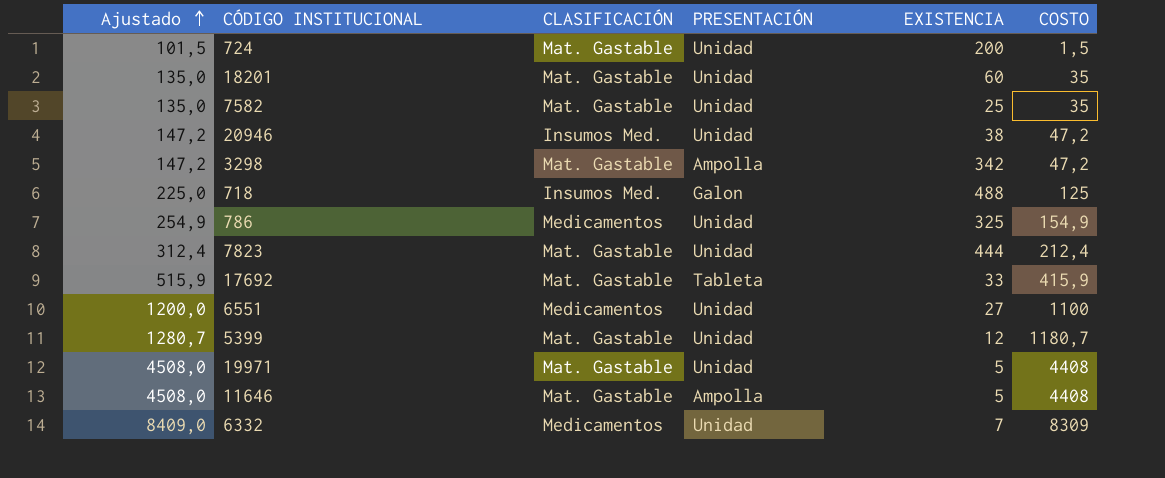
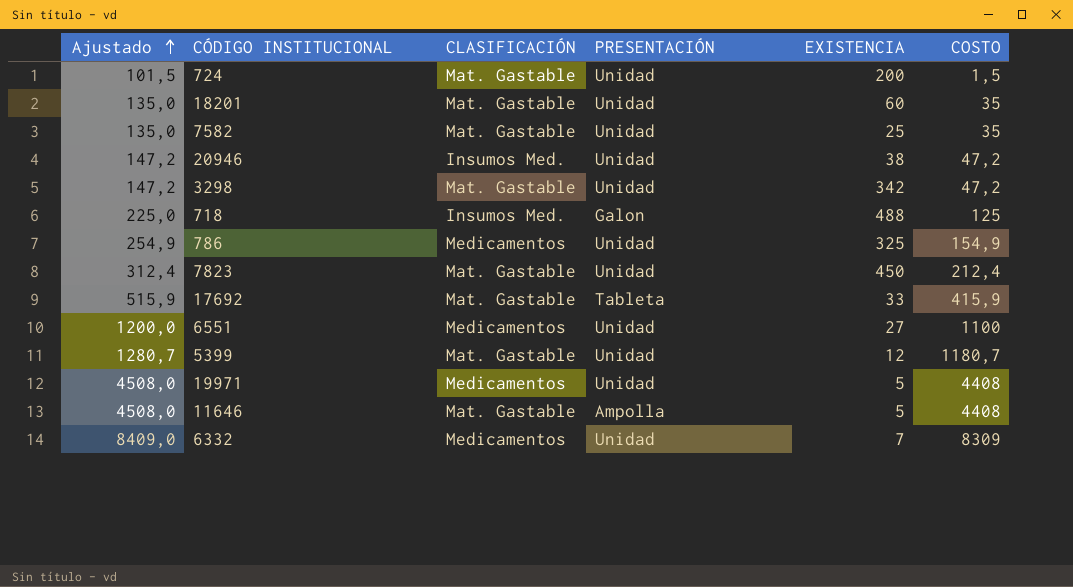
3298 | PRESENTACIÓN: Ampolla -> Unidad
7823 | EXISTENCIA: 444 -> 450
19971 | CLASIFICACIÓN: Mat. Gastable -> Medicamentos

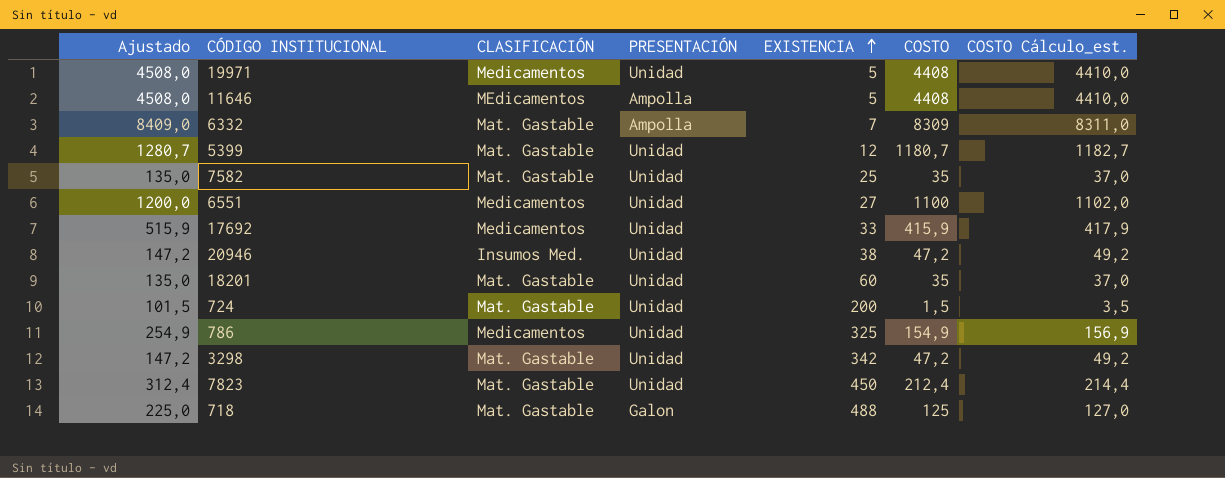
row order: Ajustado ascending -> EXISTENCIA ascending
column COSTO Cálculo_est. | formula: none -> [COSTO] + 2
11646 | CLASIFICACIÓN: Mat. Gastable -> MEdicamentos
6332 | CLASIFICACIÓN: Medicamentos -> Mat. Gastable
6332 | PRESENTACIÓN: Unidad -> Ampolla
17692 | CLASIFICACIÓN: Mat. Gastable -> Medicamentos
17692 | PRESENTACIÓN: Tableta -> Unidad
718 | CLASIFICACIÓN: Insumos Med. -> Mat. Gastable

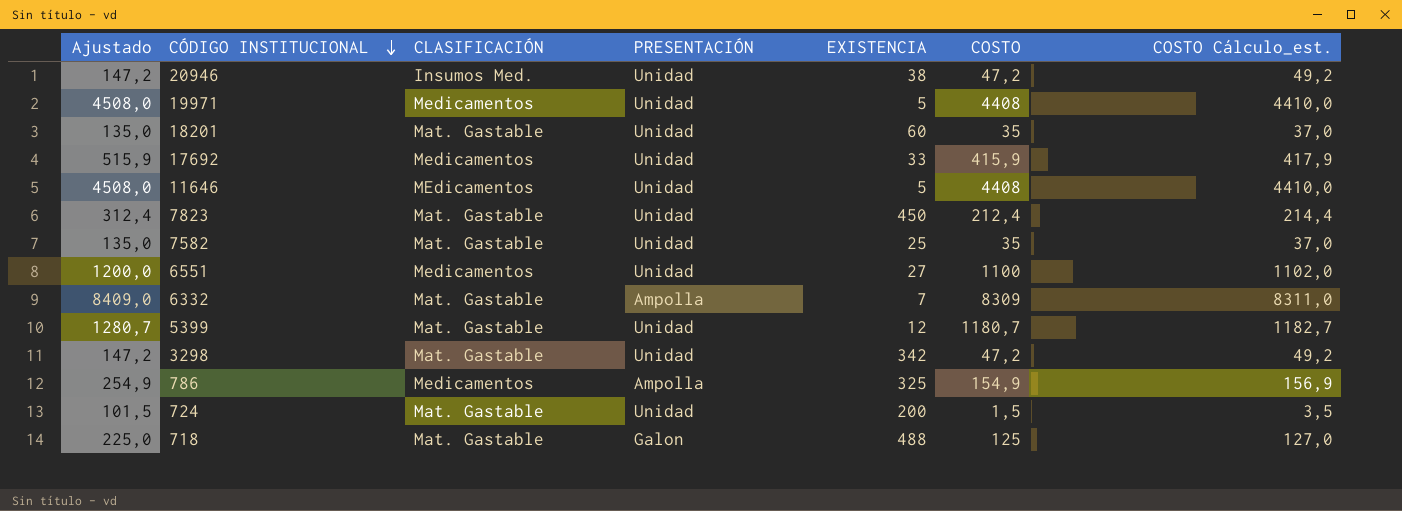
row order: EXISTENCIA ascending -> CÓDIGO INSTITUCIONAL descending
11646 | PRESENTACIÓN: Ampolla -> Unidad
786 | PRESENTACIÓN: Unidad -> Ampolla

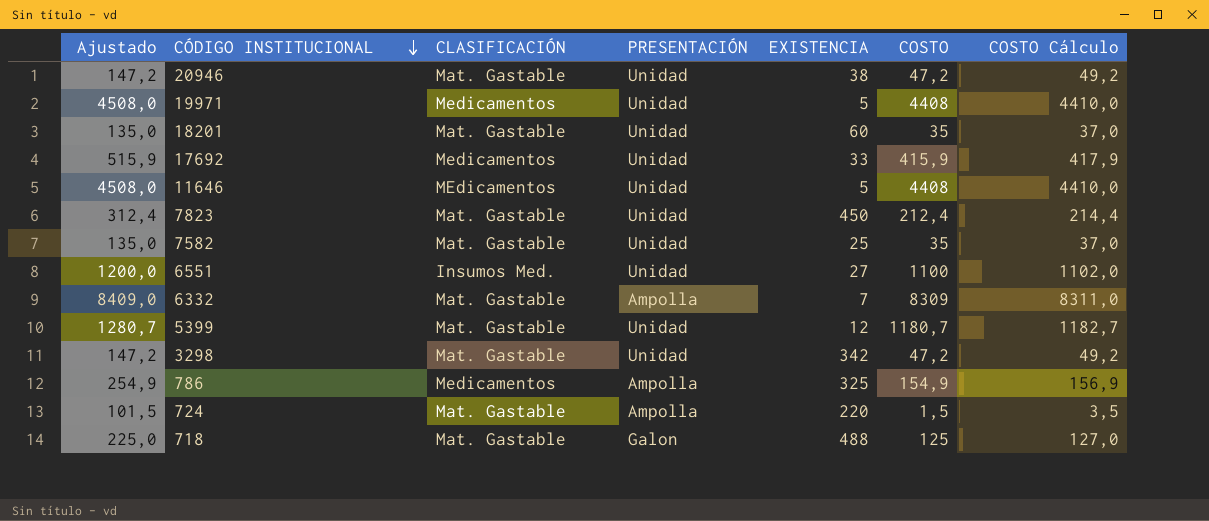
column name: COSTO Cálculo_est. -> COSTO Cálculo
20946 | CLASIFICACIÓN: Insumos Med. -> Mat. Gastable
6551 | CLASIFICACIÓN: Medicamentos -> Insumos Med.
724 | PRESENTACIÓN: Unidad -> Ampolla
724 | EXISTENCIA: 200 -> 220

